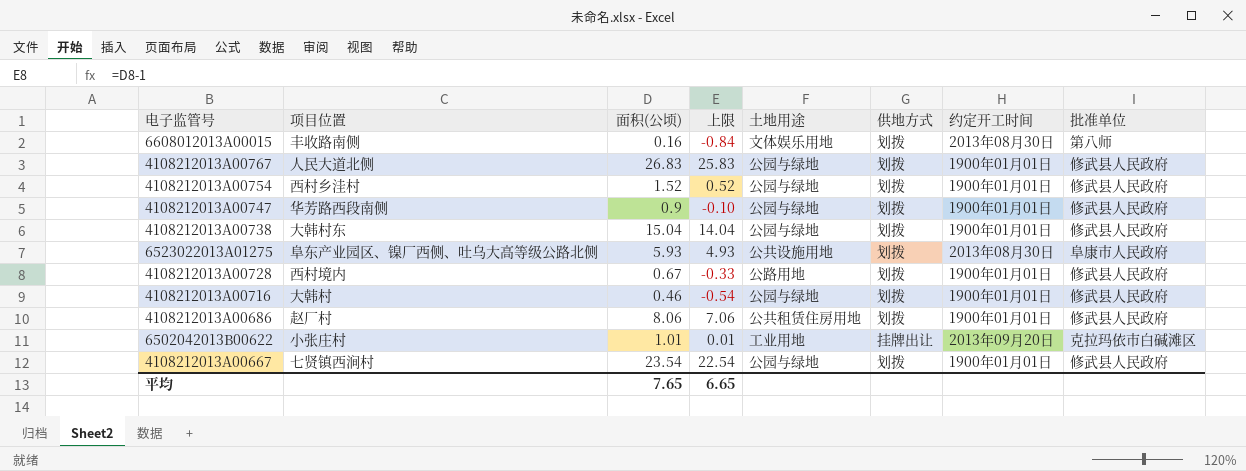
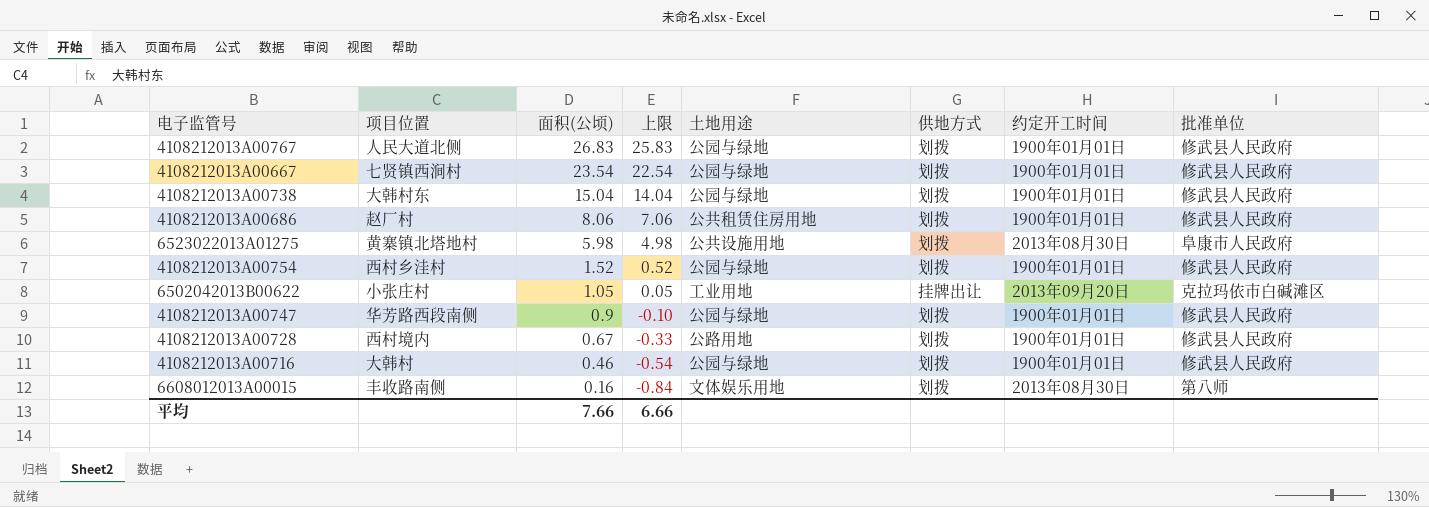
row order: none -> 面积(公顷) descending
6523022013A01275 | 项目位置: 阜东产业园区、镍厂西侧、吐乌大高等级公路北侧 -> 黄寨镇北塔地村
6523022013A01275 | 面积(公顷): 5.93 -> 5.98
6523022013A01275 | 上限: 4.93 -> 4.98
6502042013B00622 | 面积(公顷): 1.01 -> 1.05
6502042013B00622 | 上限: 0.01 -> 0.05
平均 | 面积(公顷): 7.65 -> 7.66
平均 | 上限: 6.65 -> 6.66

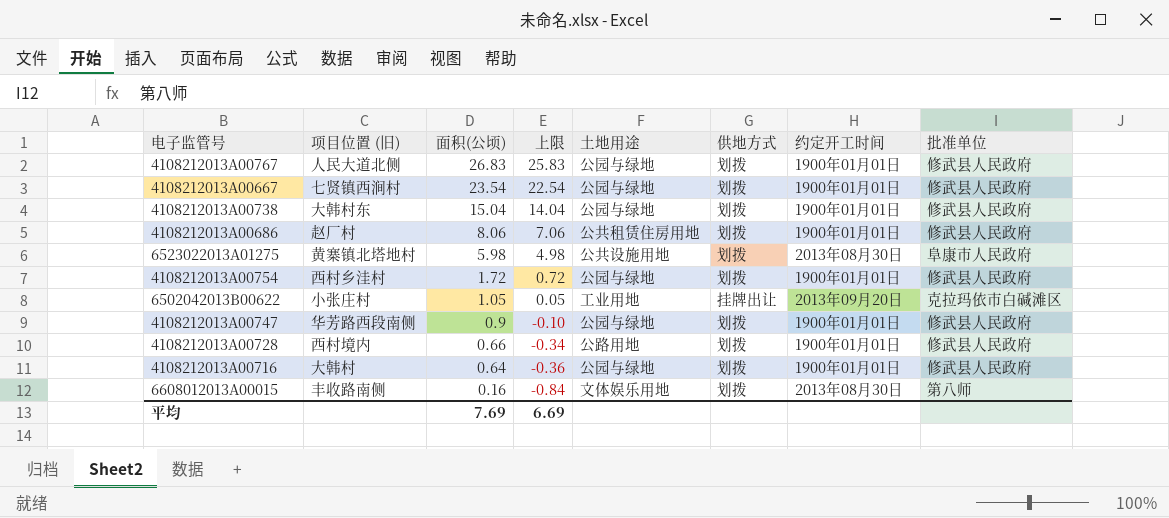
column name: 项目位置 -> 项目位置 (旧)
4108212013A00754 | 面积(公顷): 1.52 -> 1.72
4108212013A00754 | 上限: 0.52 -> 0.72
4108212013A00728 | 面积(公顷): 0.67 -> 0.66
4108212013A00728 | 上限: -0.33 -> -0.34
4108212013A00716 | 面积(公顷): 0.46 -> 0.64
4108212013A00716 | 上限: -0.54 -> -0.36
平均 | 面积(公顷): 7.66 -> 7.69
平均 | 上限: 6.66 -> 6.69

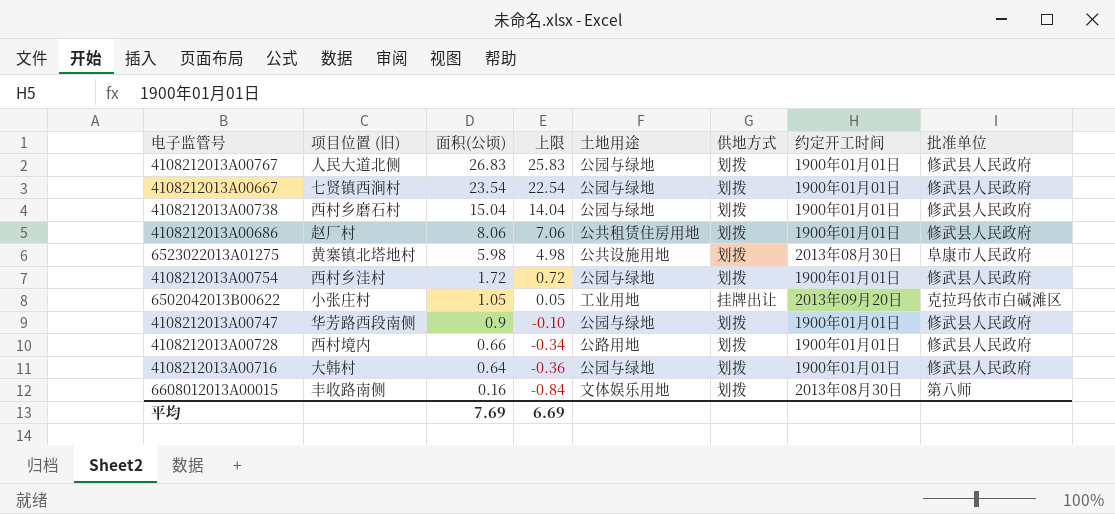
4108212013A00738 | 项目位置 (旧): 大韩村东 -> 西村乡磨石村

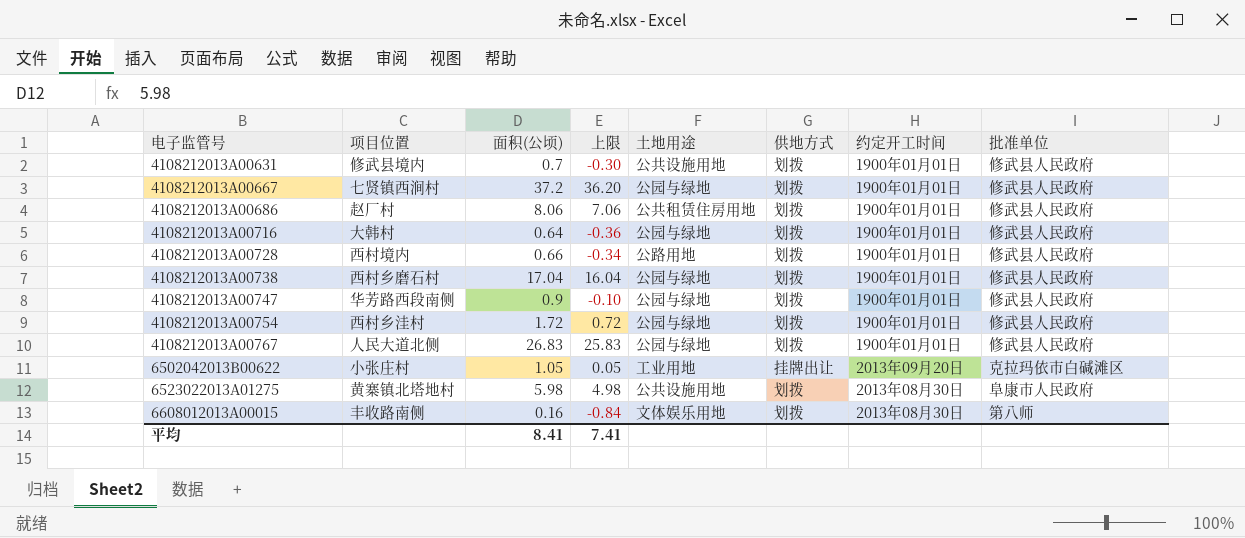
row order: 面积(公顷) descending -> 电子监管号 ascending
column name: 项目位置 (旧) -> 项目位置
row 4108212013A00631: none -> 修武县境内 | 0.7 | -0.30 | 公共设施用地 | 划拨 | 1900年01月01日 | 修武县人民政府
4108212013A00667 | 面积(公顷): 23.54 -> 37.2
4108212013A00667 | 上限: 22.54 -> 36.20
4108212013A00738 | 面积(公顷): 15.04 -> 17.04
4108212013A00738 | 上限: 14.04 -> 16.04
平均 | 面积(公顷): 7.69 -> 8.41
平均 | 上限: 6.69 -> 7.41

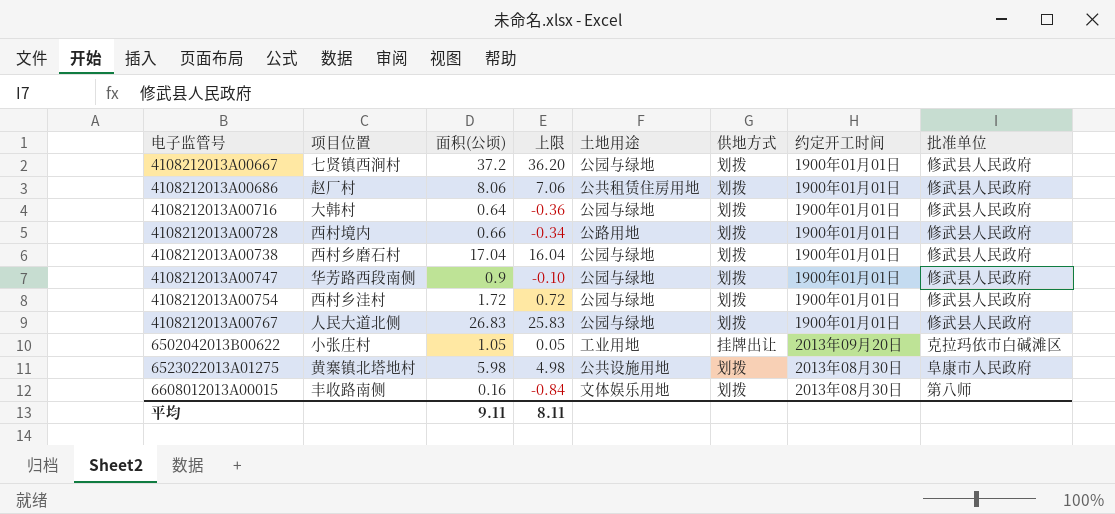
row 4108212013A00631: 修武县境内 | 0.7 | -0.30 | 公共设施用地 | 划拨 | 1900年01月01日 | 修武县人民政府 -> none
平均 | 面积(公顷): 8.41 -> 9.11
平均 | 上限: 7.41 -> 8.11

